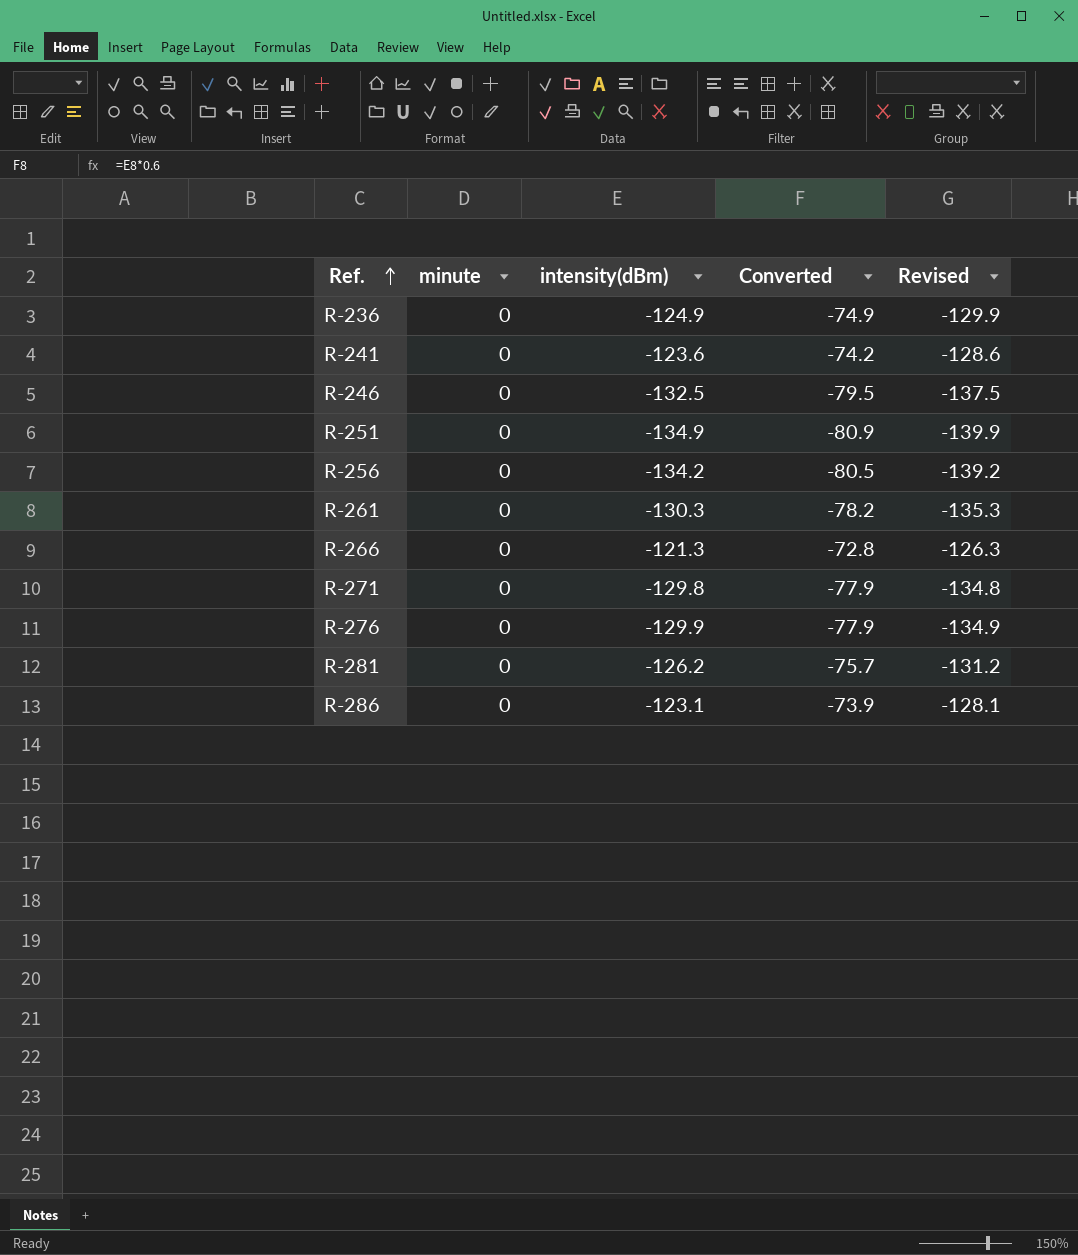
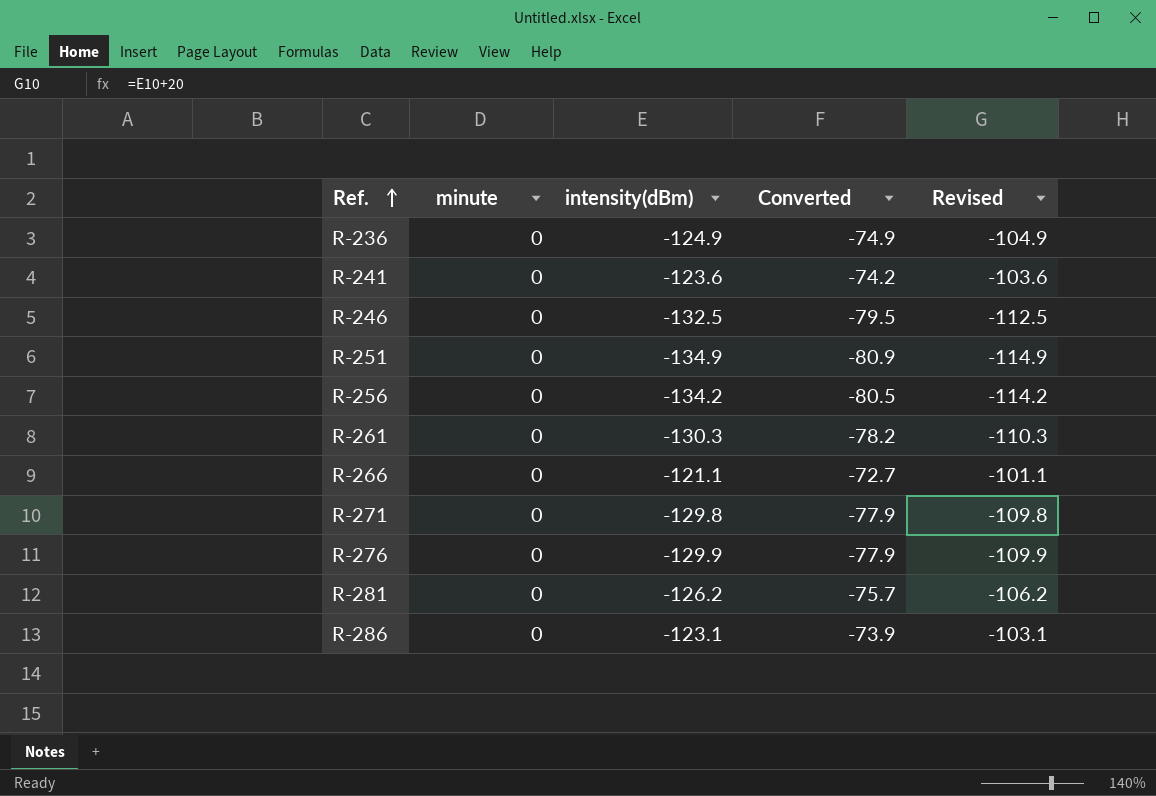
column Revised | formula: [intensity(dBm)] - 5 -> [intensity(dBm)] + 20
R-266 | intensity(dBm): -121.3 -> -121.1
R-266 | Converted: -72.8 -> -72.7

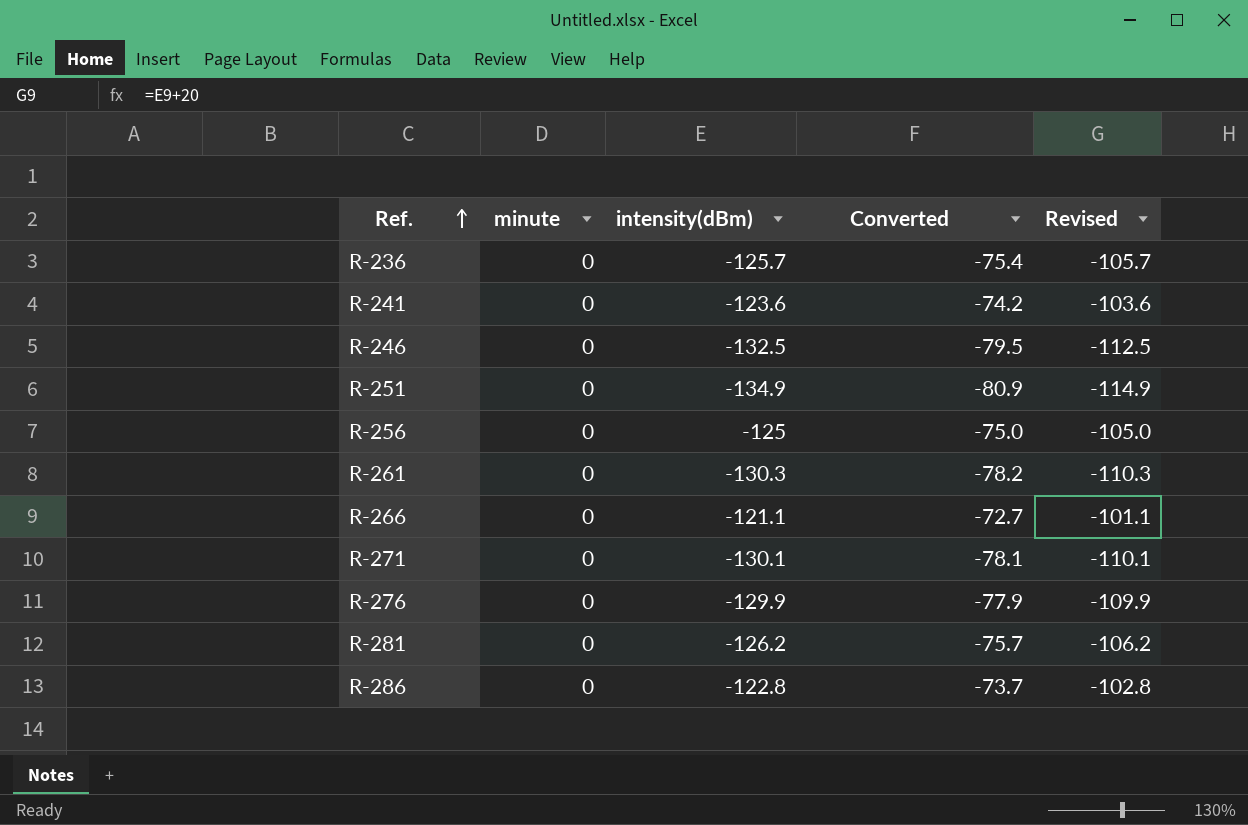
R-236 | intensity(dBm): -124.9 -> -125.7
R-236 | Converted: -74.9 -> -75.4
R-236 | Revised: -104.9 -> -105.7
R-256 | intensity(dBm): -134.2 -> -125
R-256 | Converted: -80.5 -> -75.0
R-256 | Revised: -114.2 -> -105.0
R-271 | intensity(dBm): -129.8 -> -130.1
R-271 | Converted: -77.9 -> -78.1
R-271 | Revised: -109.8 -> -110.1
R-286 | intensity(dBm): -123.1 -> -122.8
R-286 | Converted: -73.9 -> -73.7
R-286 | Revised: -103.1 -> -102.8

